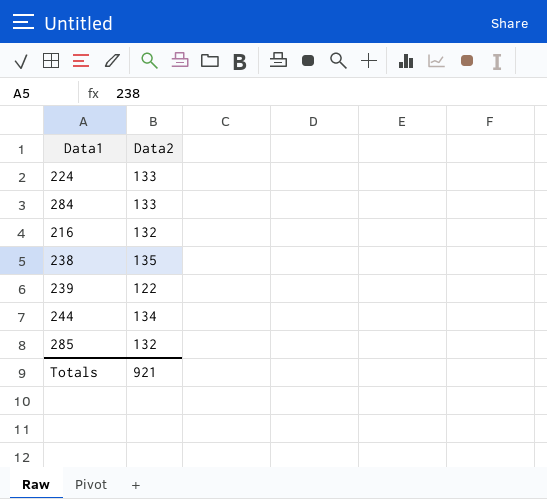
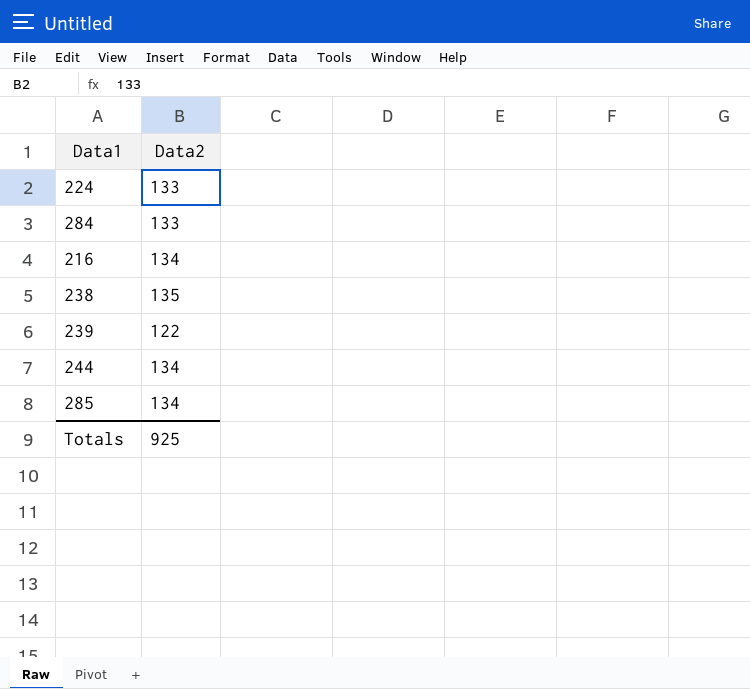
216 | Data2: 132 -> 134
285 | Data2: 132 -> 134
Totals | Data2: 921 -> 925

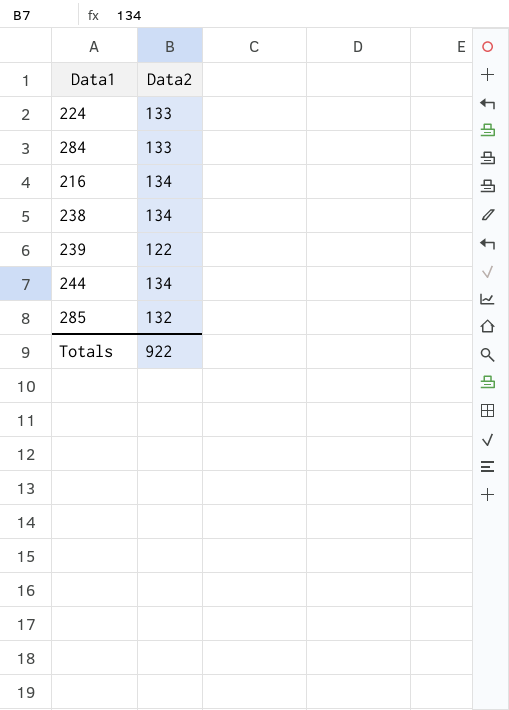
238 | Data2: 135 -> 134
285 | Data2: 134 -> 132
Totals | Data2: 925 -> 922

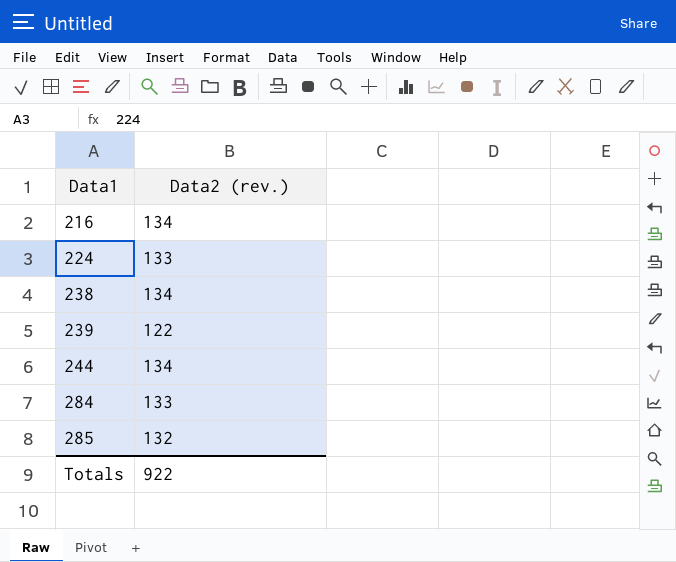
row order: none -> Data1 ascending
column name: Data2 -> Data2 (rev.)

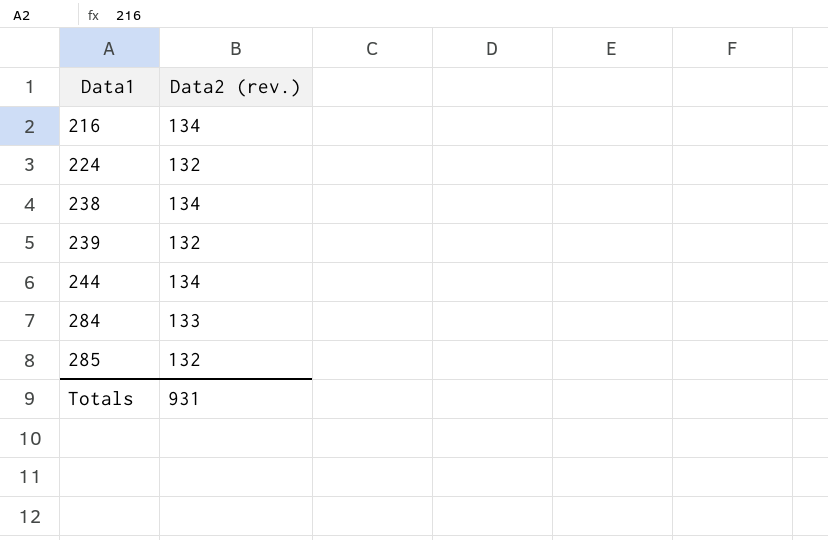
224 | Data2 (rev.): 133 -> 132
239 | Data2 (rev.): 122 -> 132
Totals | Data2 (rev.): 922 -> 931

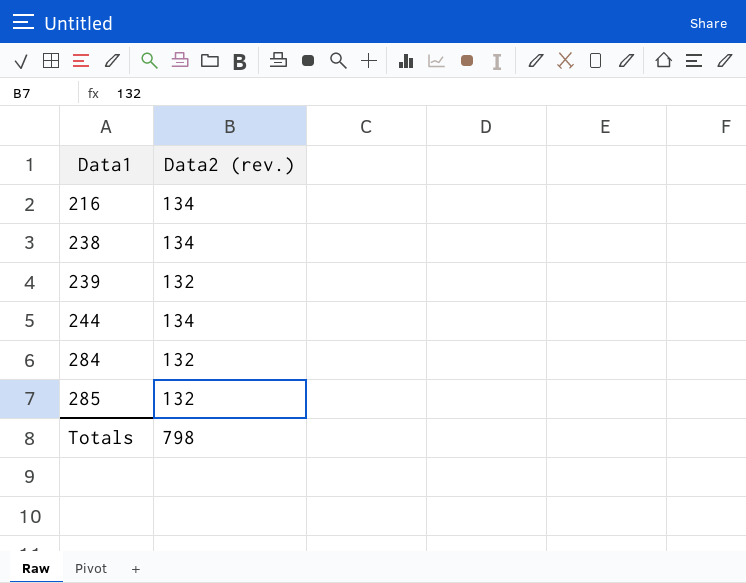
row 224: 132 -> none
284 | Data2 (rev.): 133 -> 132
Totals | Data2 (rev.): 931 -> 798

